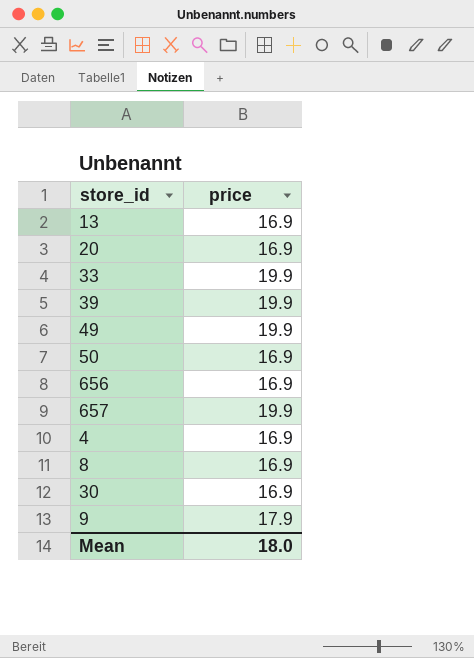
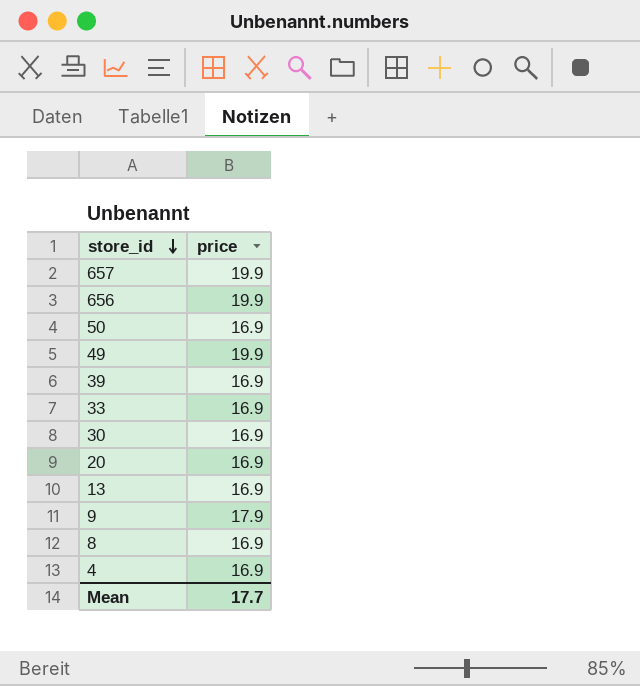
row order: none -> store_id descending
656 | price: 16.9 -> 19.9
39 | price: 19.9 -> 16.9
33 | price: 19.9 -> 16.9
Mean | price: 18.0 -> 17.7

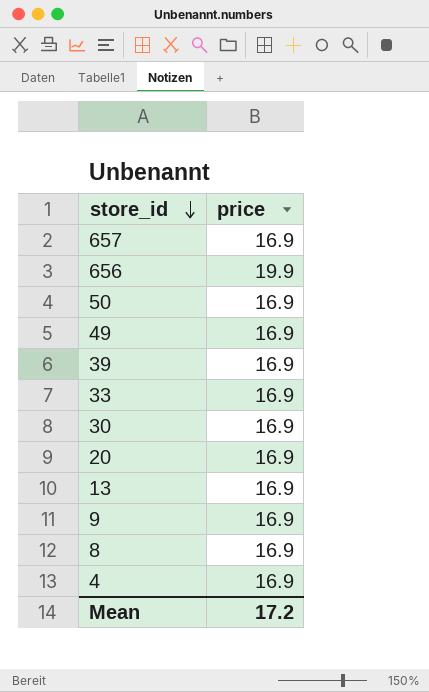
657 | price: 19.9 -> 16.9
49 | price: 19.9 -> 16.9
9 | price: 17.9 -> 16.9
Mean | price: 17.7 -> 17.2

